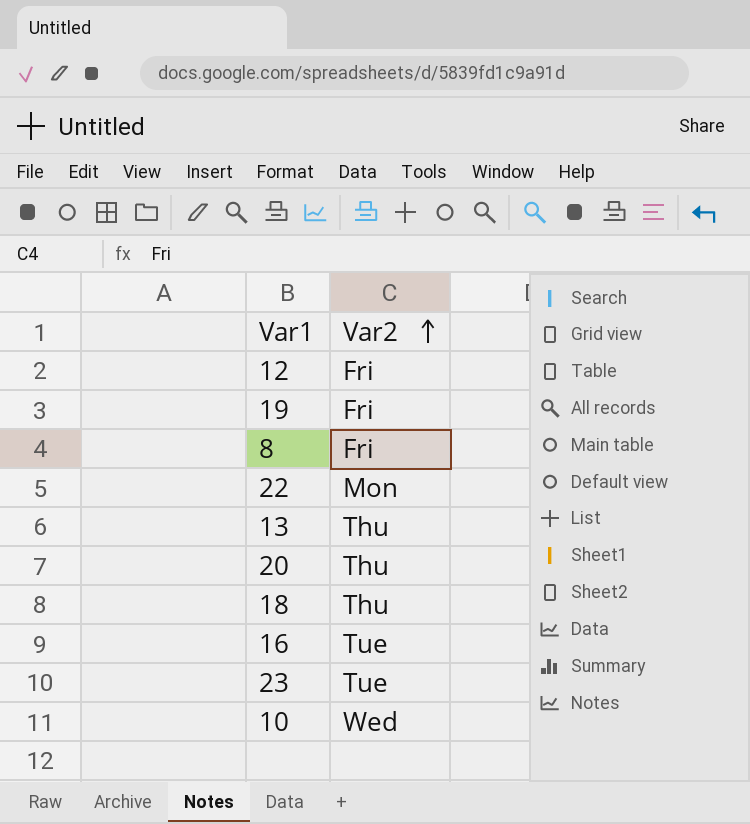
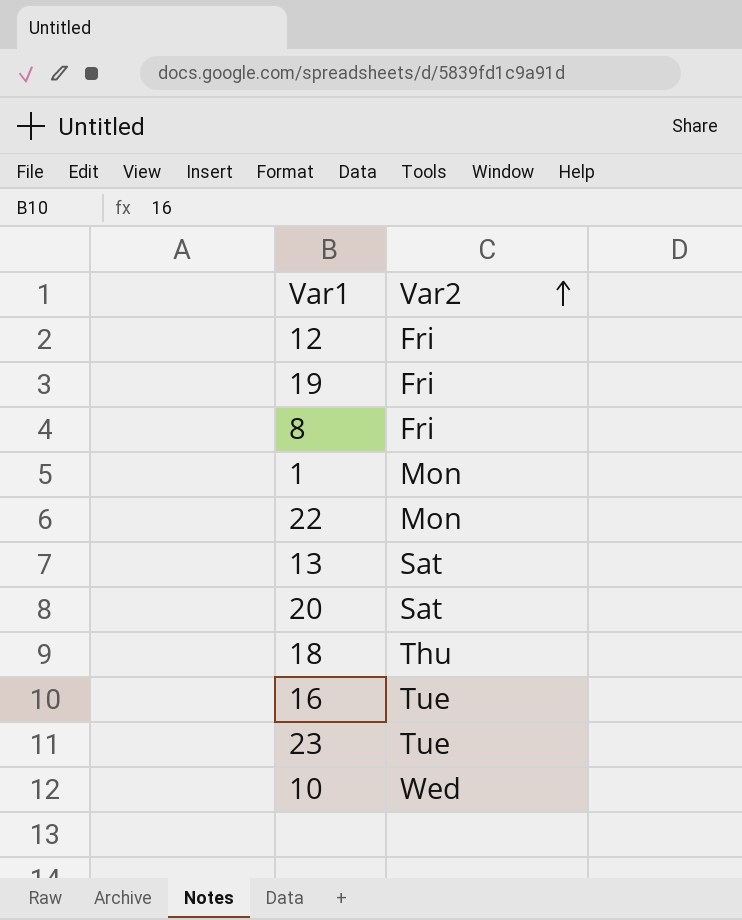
row 1: none -> Mon
13 | Var2: Thu -> Sat
20 | Var2: Thu -> Sat

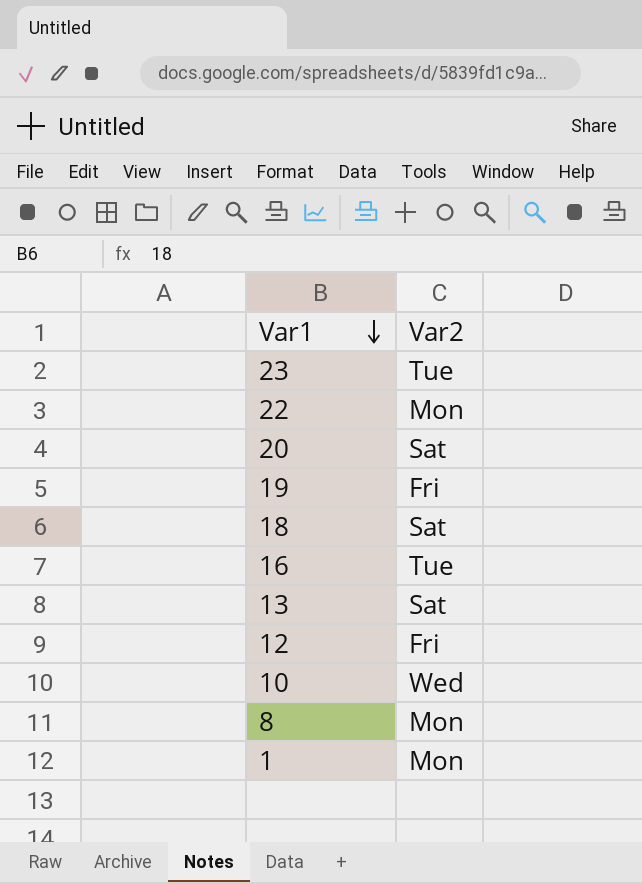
row order: Var2 ascending -> Var1 descending
18 | Var2: Thu -> Sat
8 | Var2: Fri -> Mon

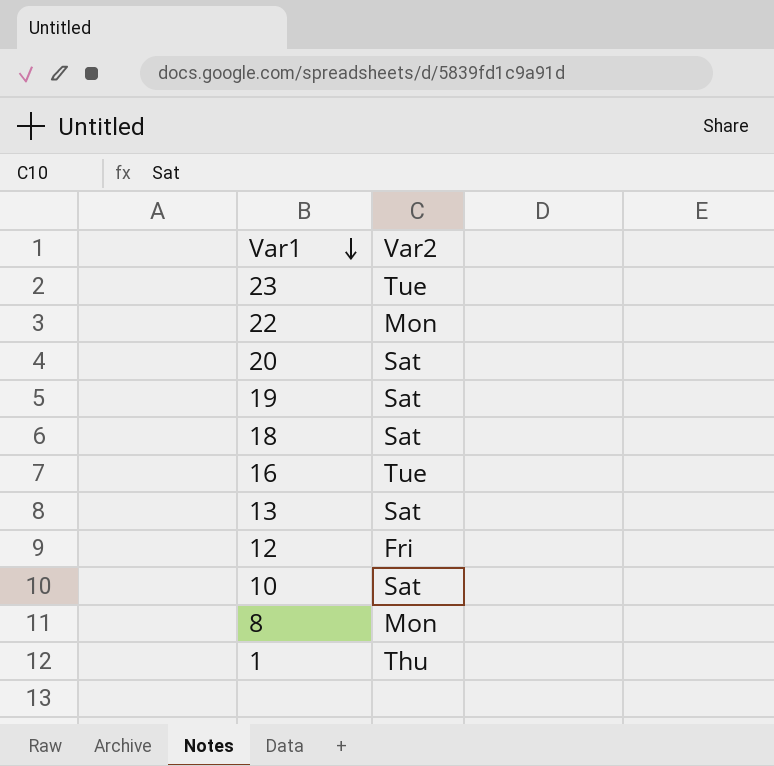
19 | Var2: Fri -> Sat
10 | Var2: Wed -> Sat
1 | Var2: Mon -> Thu

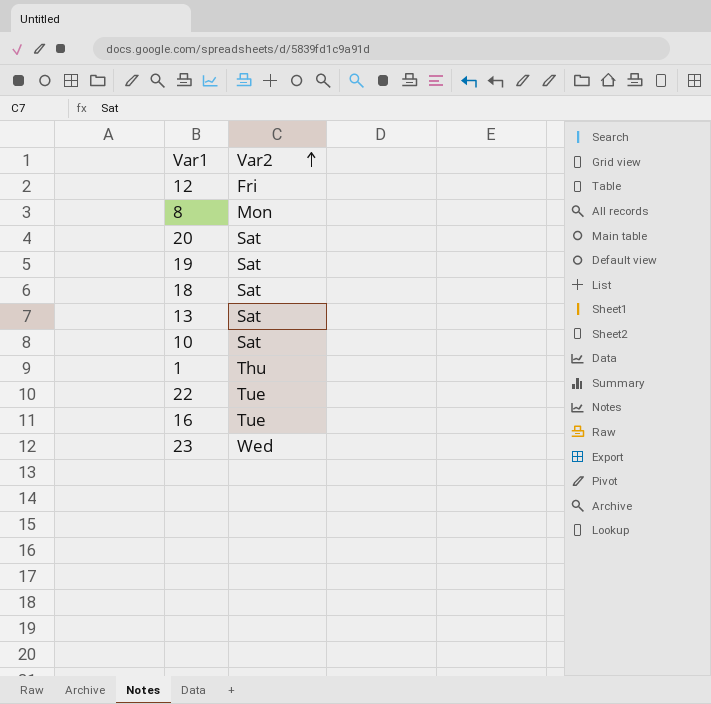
row order: Var1 descending -> Var2 ascending
22 | Var2: Mon -> Tue
23 | Var2: Tue -> Wed

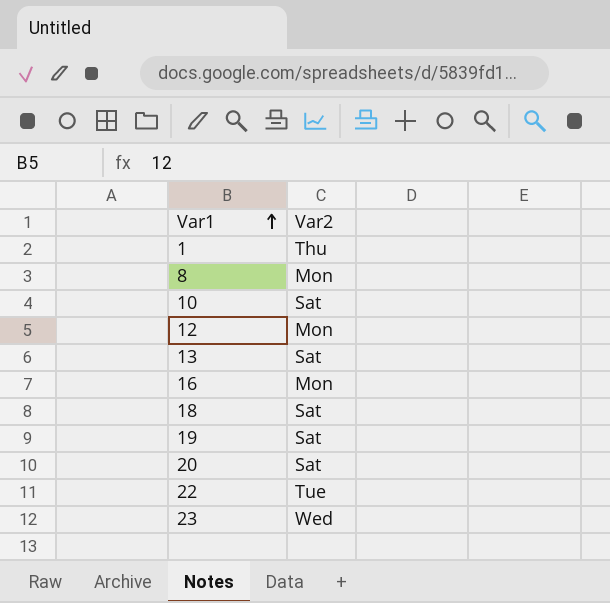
row order: Var2 ascending -> Var1 ascending
12 | Var2: Fri -> Mon
16 | Var2: Tue -> Mon

